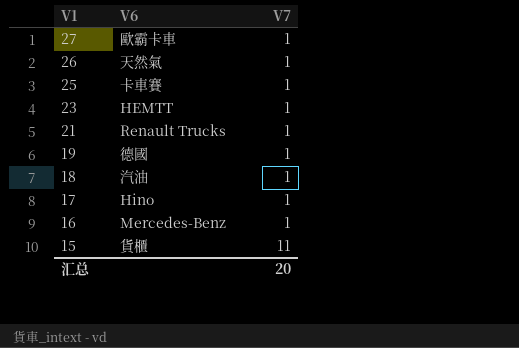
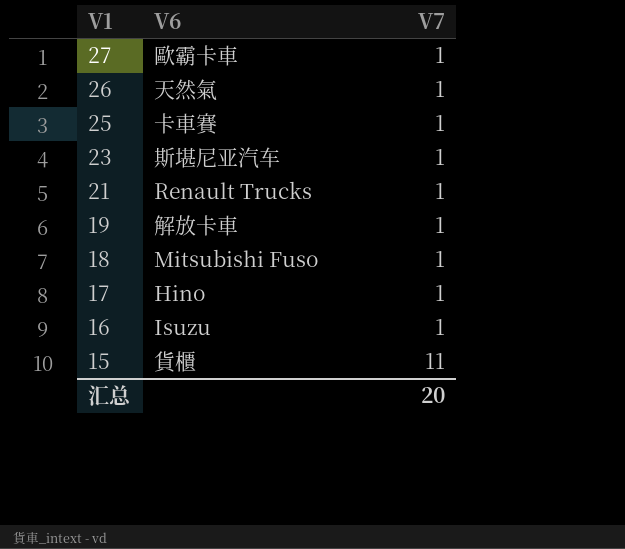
23 | V6: HEMTT -> 斯堪尼亚汽车
19 | V6: 德國 -> 解放卡車
18 | V6: 汽油 -> Mitsubishi Fuso
16 | V6: Mercedes-Benz -> Isuzu

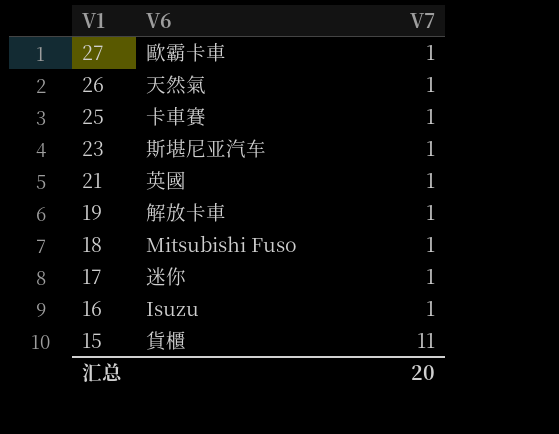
21 | V6: Renault Trucks -> 英國
17 | V6: Hino -> 迷你

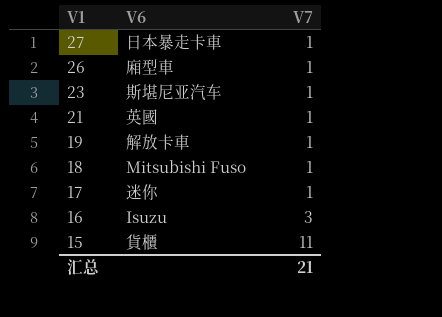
row 25: 卡車賽 | 1 -> none
27 | V6: 歐霸卡車 -> 日本暴走卡車
26 | V6: 天然氣 -> 廂型車
16 | V7: 1 -> 3
汇总 | V7: 20 -> 21

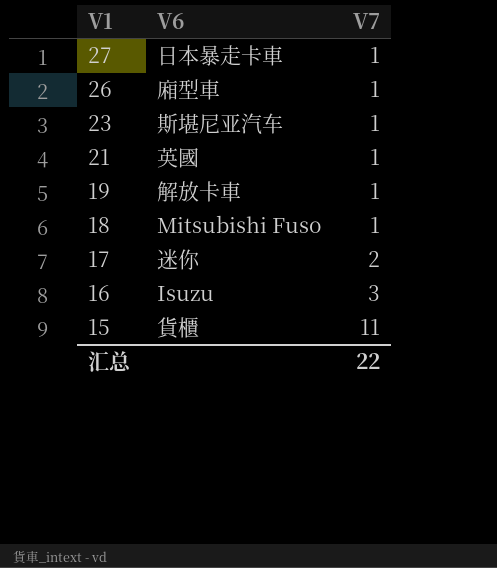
17 | V7: 1 -> 2
汇总 | V7: 21 -> 22

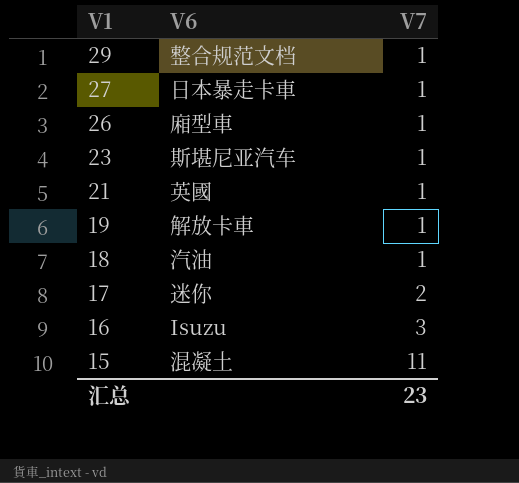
row 29: none -> 整合规范文档 | 1
18 | V6: Mitsubishi Fuso -> 汽油
15 | V6: 貨櫃 -> 混凝土
汇总 | V7: 22 -> 23

